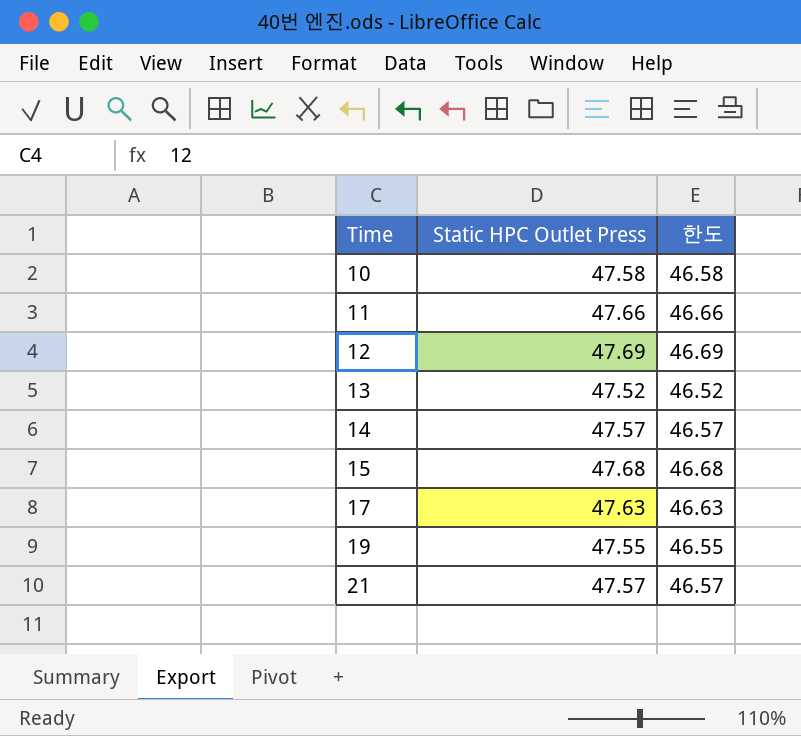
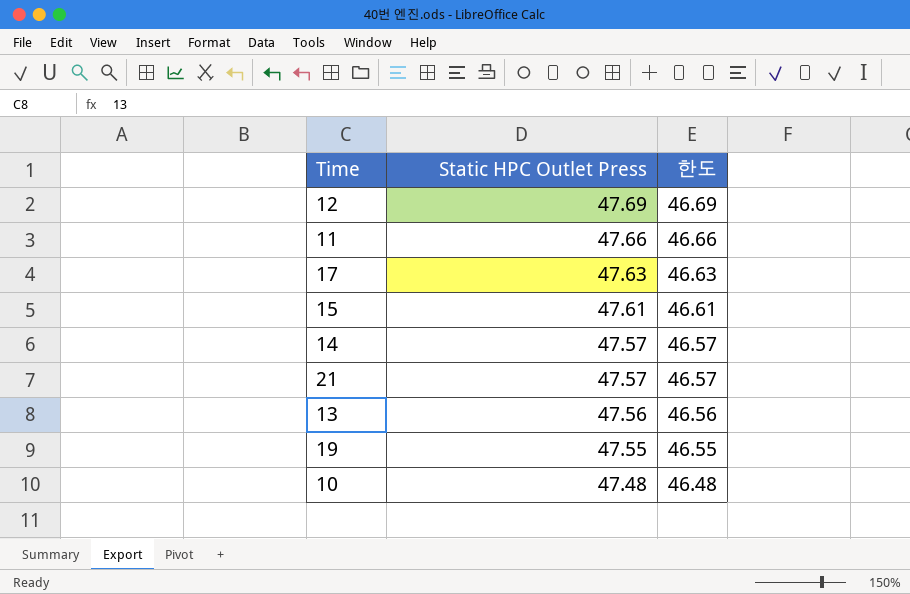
row order: Time ascending -> Static HPC Outlet Press descending
15 | Static HPC Outlet Press: 47.68 -> 47.61
15 | 한도: 46.68 -> 46.61
13 | Static HPC Outlet Press: 47.52 -> 47.56
13 | 한도: 46.52 -> 46.56
10 | Static HPC Outlet Press: 47.58 -> 47.48
10 | 한도: 46.58 -> 46.48

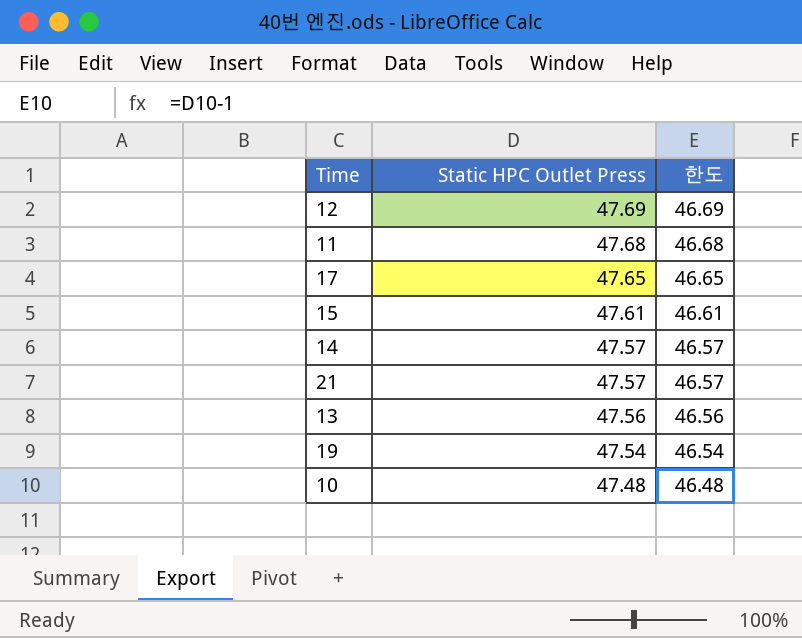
11 | Static HPC Outlet Press: 47.66 -> 47.68
11 | 한도: 46.66 -> 46.68
17 | Static HPC Outlet Press: 47.63 -> 47.65
17 | 한도: 46.63 -> 46.65
19 | Static HPC Outlet Press: 47.55 -> 47.54
19 | 한도: 46.55 -> 46.54

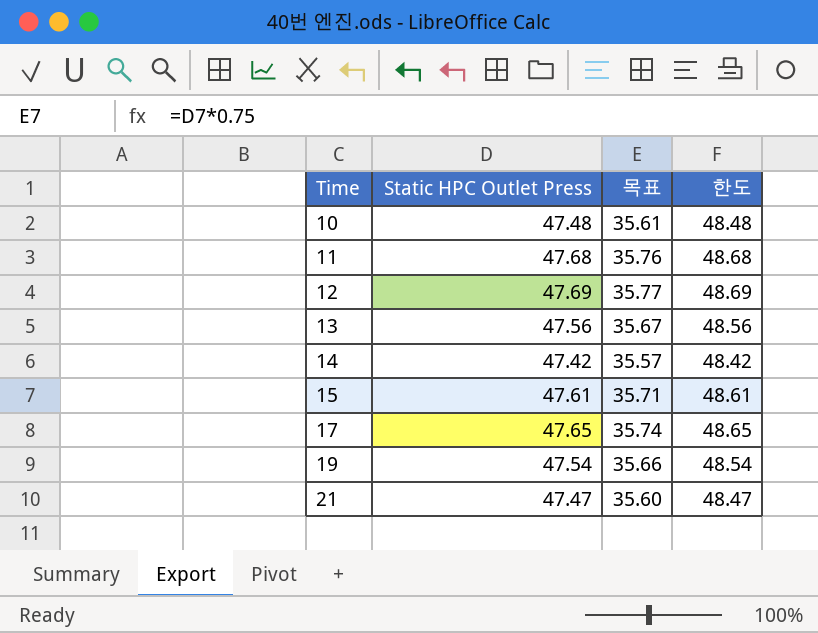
row order: Static HPC Outlet Press descending -> Time ascending
column 목표 | formula: none -> [Static HPC Outlet Press] * 0.75
column 한도 | formula: [Static HPC Outlet Press] - 1 -> [Static HPC Outlet Press] + 1
14 | Static HPC Outlet Press: 47.57 -> 47.42
21 | Static HPC Outlet Press: 47.57 -> 47.47

